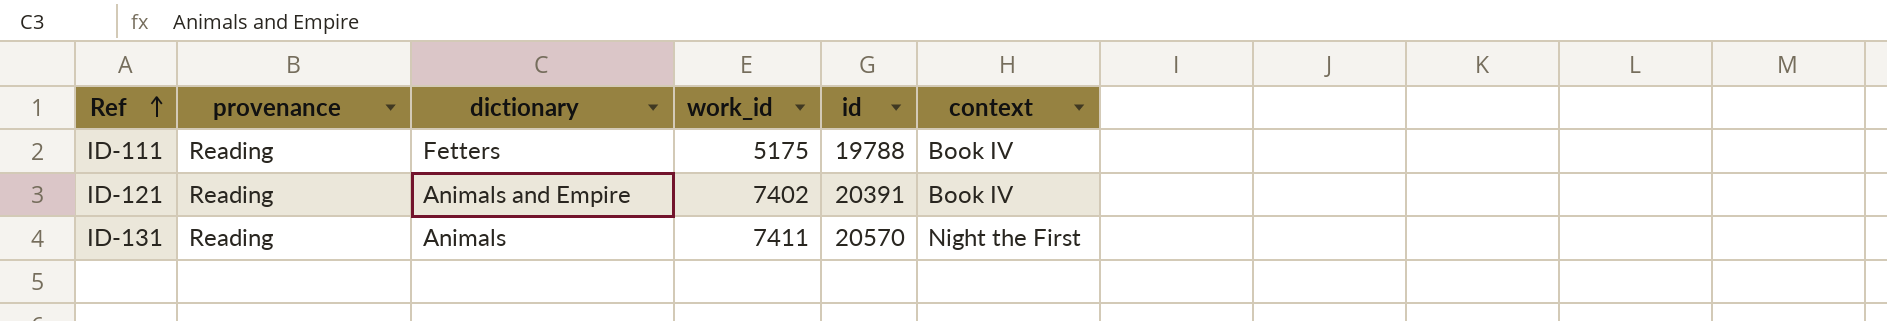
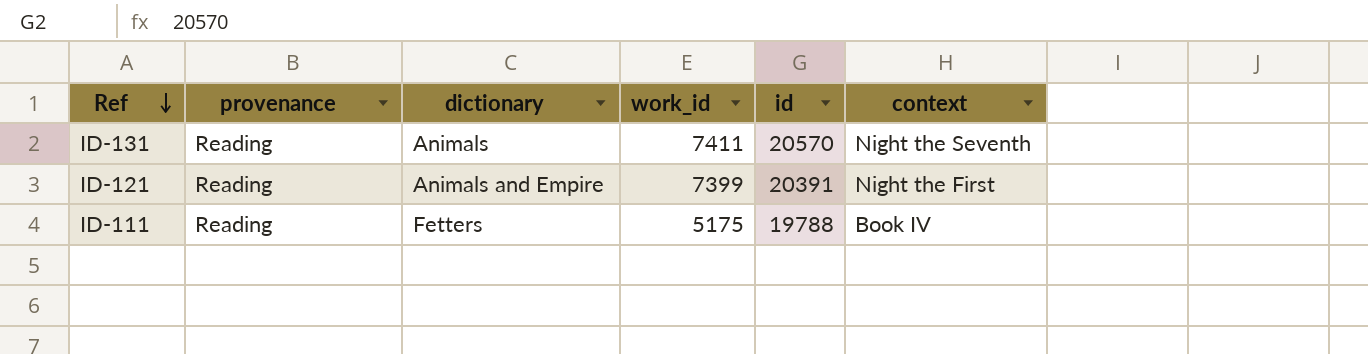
row order: Ref ascending -> Ref descending
ID-131 | context: Night the First -> Night the Seventh
ID-121 | work_id: 7402 -> 7399
ID-121 | context: Book IV -> Night the First

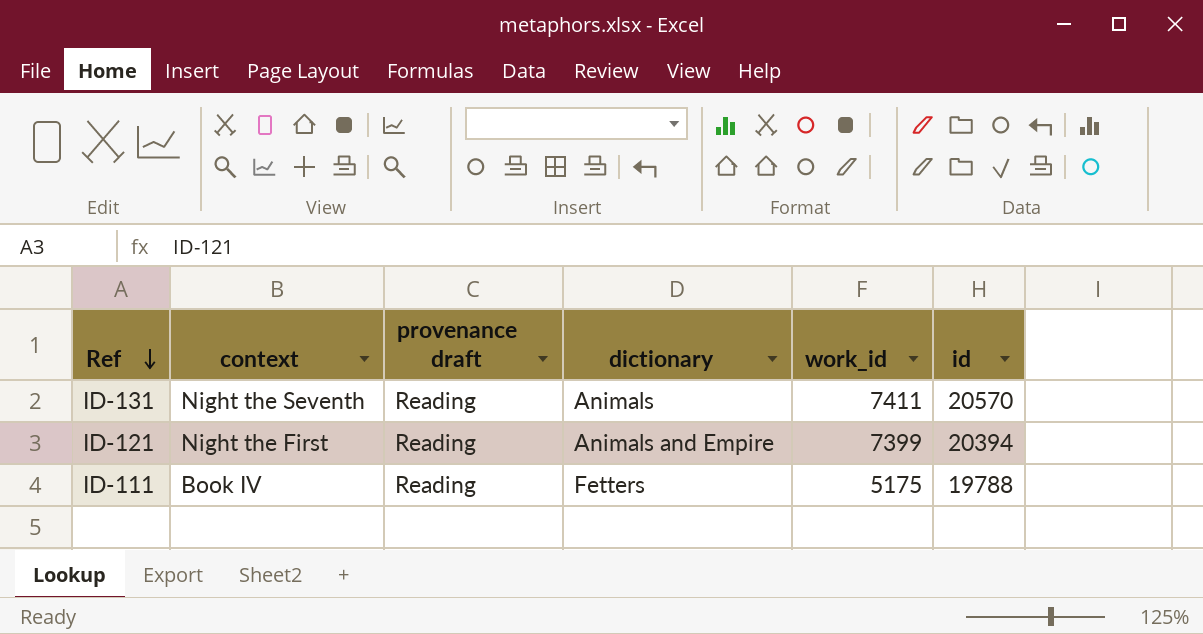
column context | position: 6 -> 2
column name: provenance -> provenance draft
ID-121 | id: 20391 -> 20394

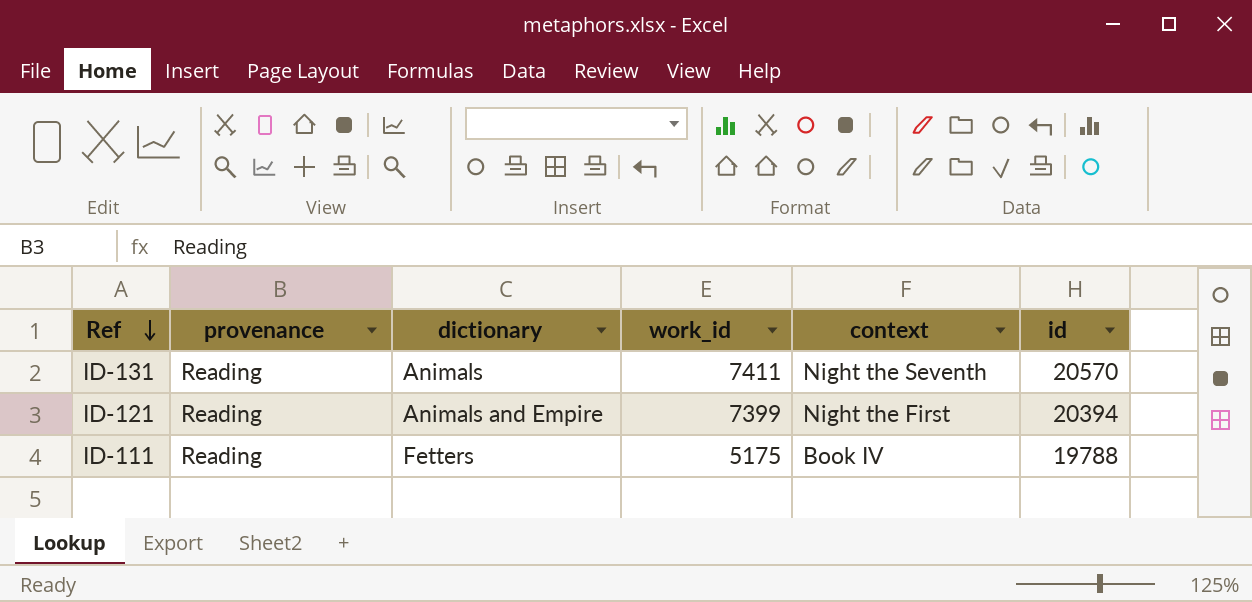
column name: provenance draft -> provenance
column context | position: 2 -> 5

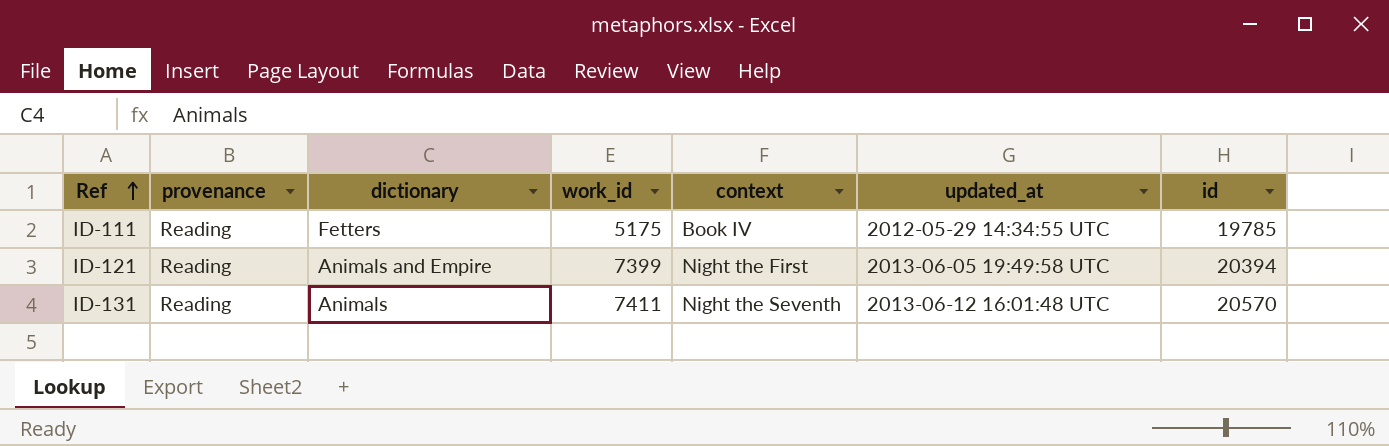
row order: Ref descending -> Ref ascending
column updated_at | position: none -> 6
ID-111 | id: 19788 -> 19785

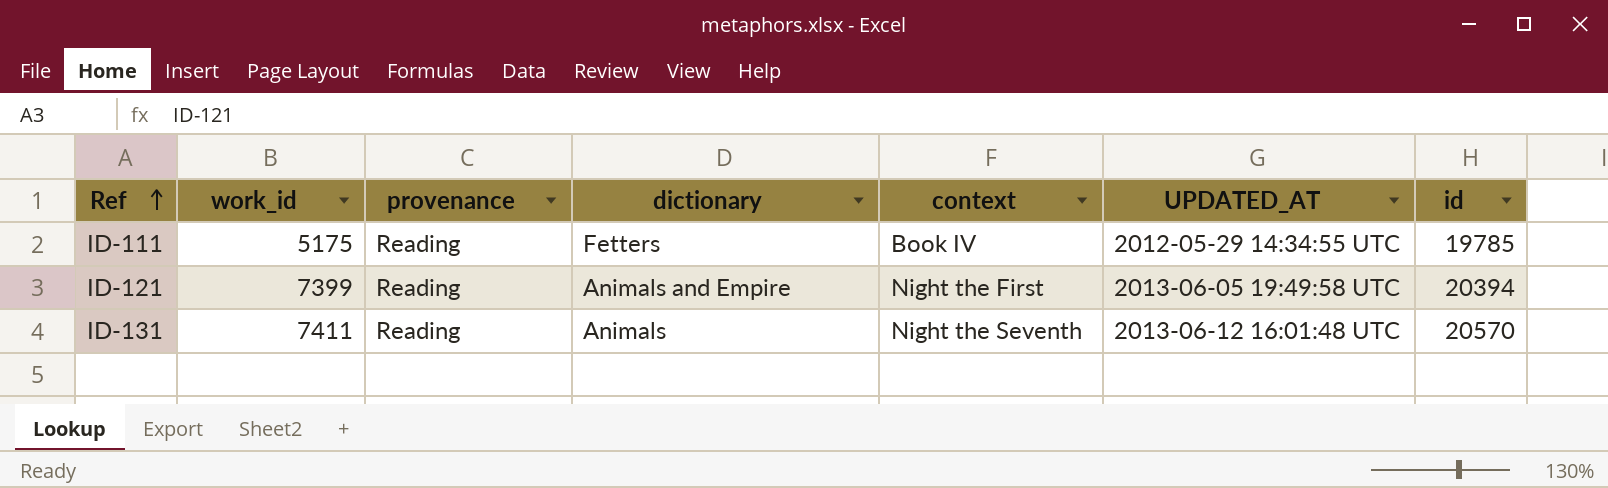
column work_id | position: 4 -> 2
column name: updated_at -> UPDATED_AT

